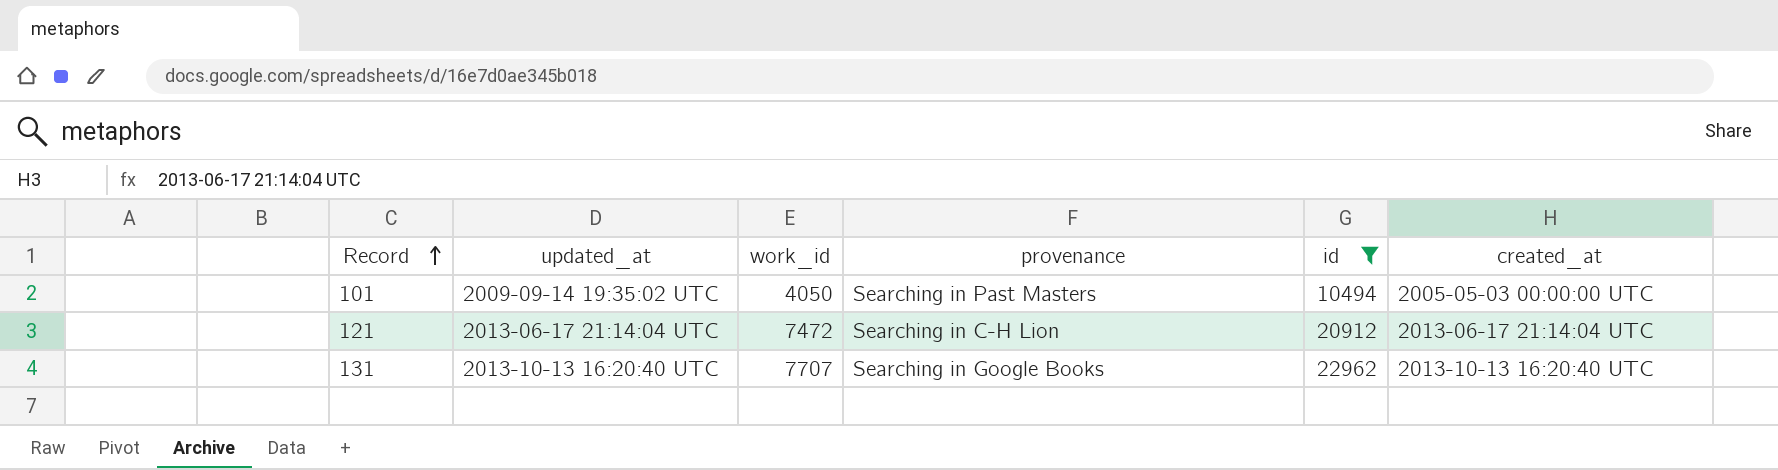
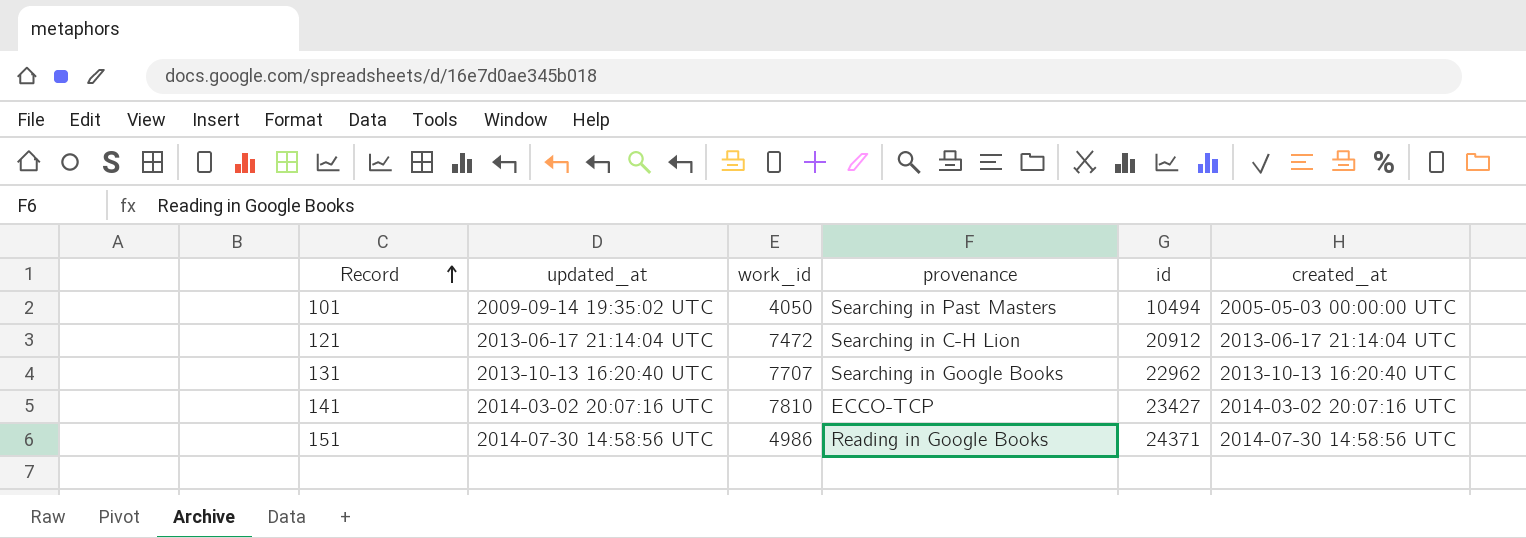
filter: id <= 22962 -> none

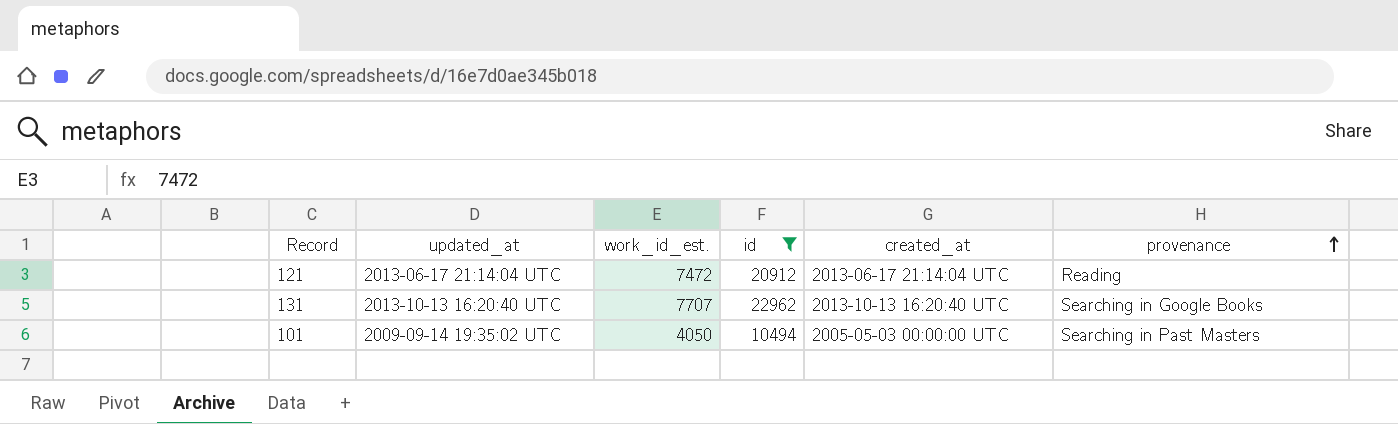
filter: none -> id <= 22962
row order: Record ascending -> provenance ascending
column name: work_id -> work_id_est.
column provenance | position: 4 -> 6
121 | provenance: Searching in C-H Lion -> Reading

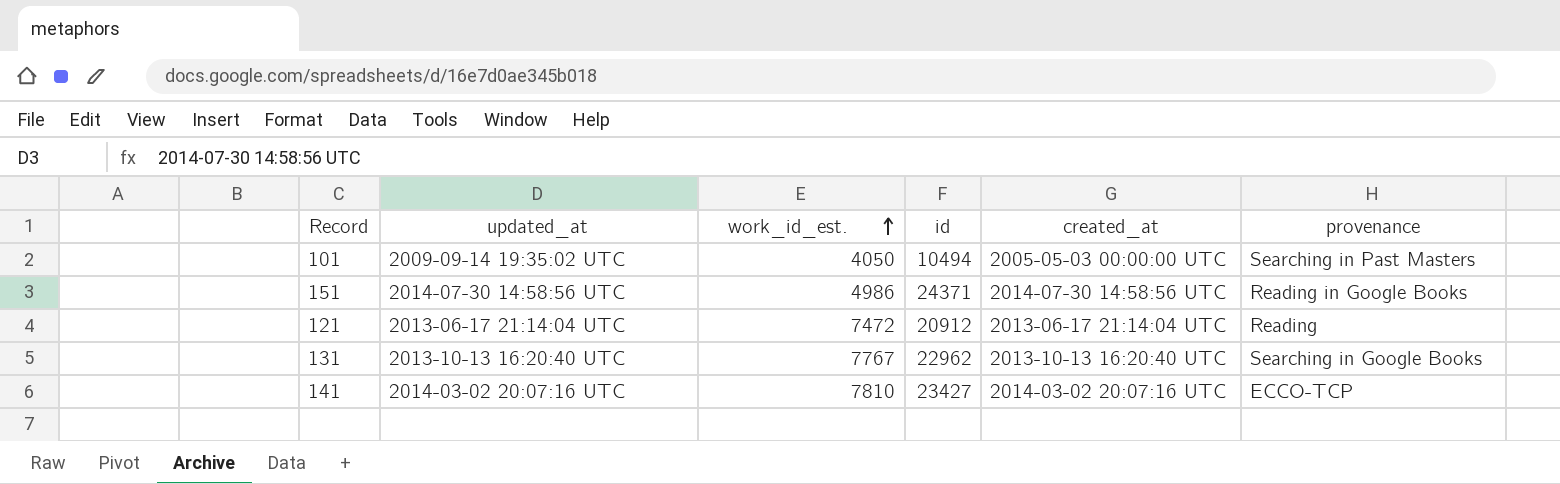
filter: id <= 22962 -> none
row order: provenance ascending -> work_id_est. ascending
131 | work_id_est.: 7707 -> 7767

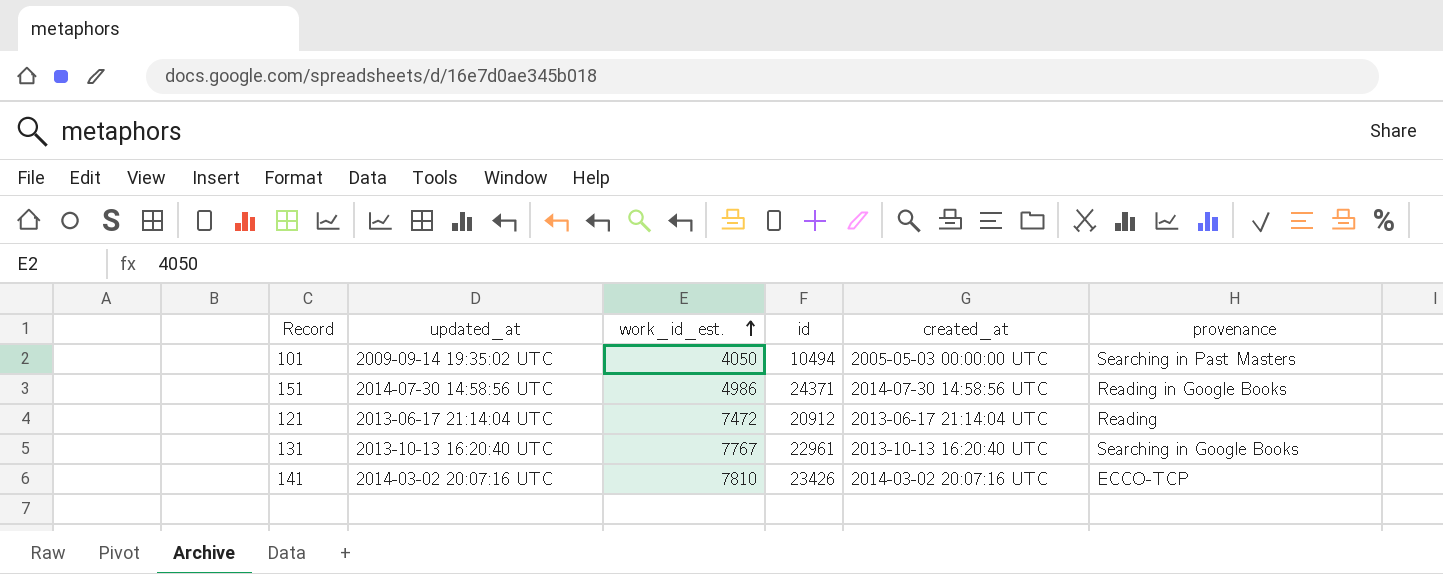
131 | id: 22962 -> 22961
141 | id: 23427 -> 23426

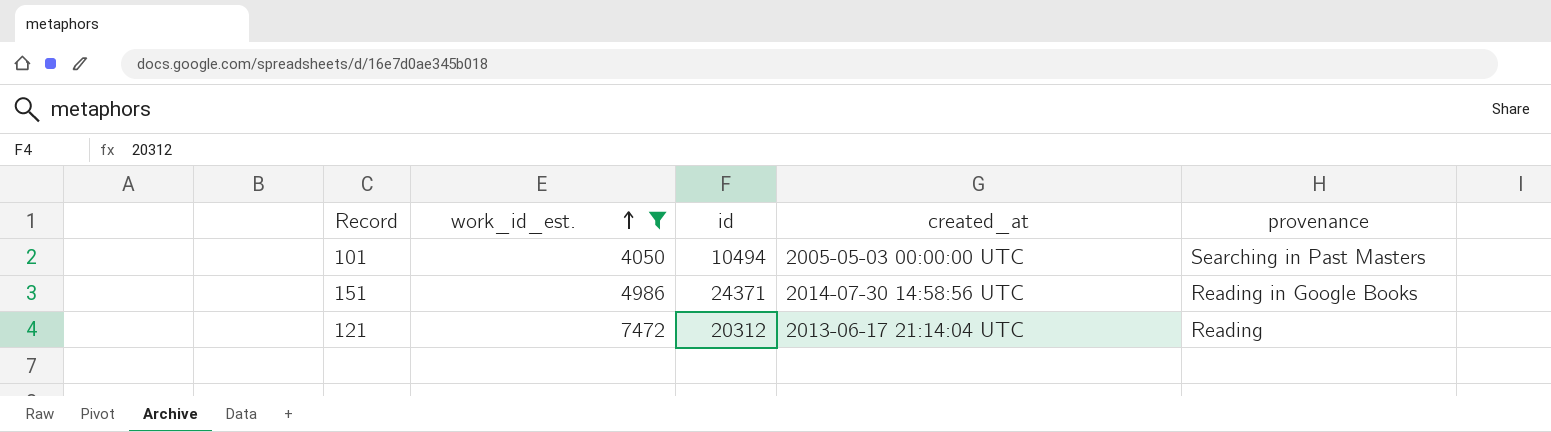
filter: none -> work_id_est. <= 7472
column updated_at | position: 2 -> none
121 | id: 20912 -> 20312

